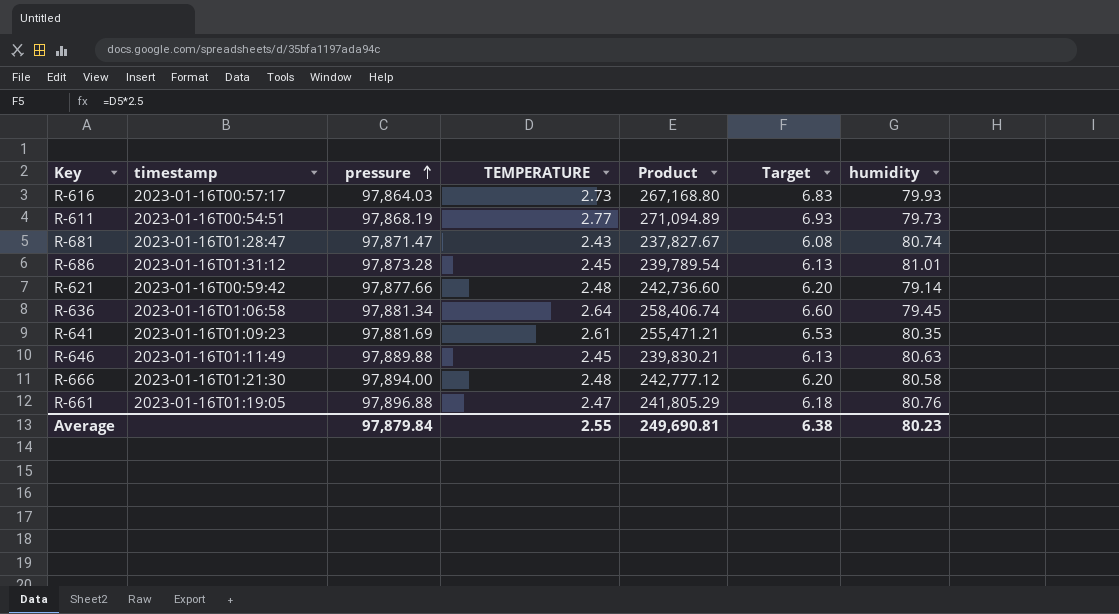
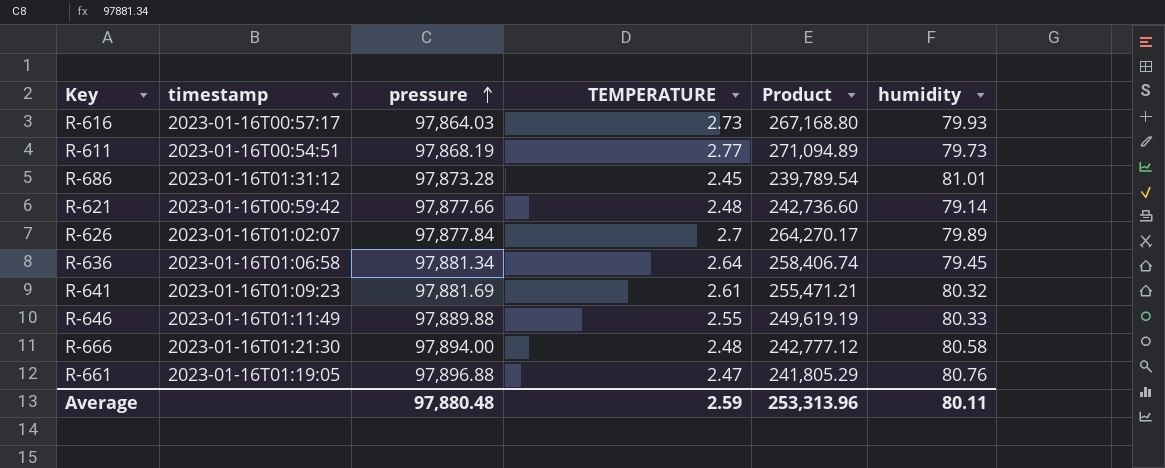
column Target | formula: [TEMPERATURE] * 2.5 -> none
row R-681: 2023-01-16T01:28:47 | 97,871.47 | 2.43 | 237,827.67 | 6.08 | 80.74 -> none
row R-626: none -> 2023-01-16T01:02:07 | 97,877.84 | 2.7 | 264,270.17 | 79.89
R-641 | humidity: 80.35 -> 80.32
R-646 | TEMPERATURE: 2.45 -> 2.55
R-646 | Product: 239,830.21 -> 249,619.19
R-646 | humidity: 80.63 -> 80.33
Average | pressure: 97,879.84 -> 97,880.48
Average | TEMPERATURE: 2.55 -> 2.59
Average | Product: 249,690.81 -> 253,313.96
Average | humidity: 80.23 -> 80.11

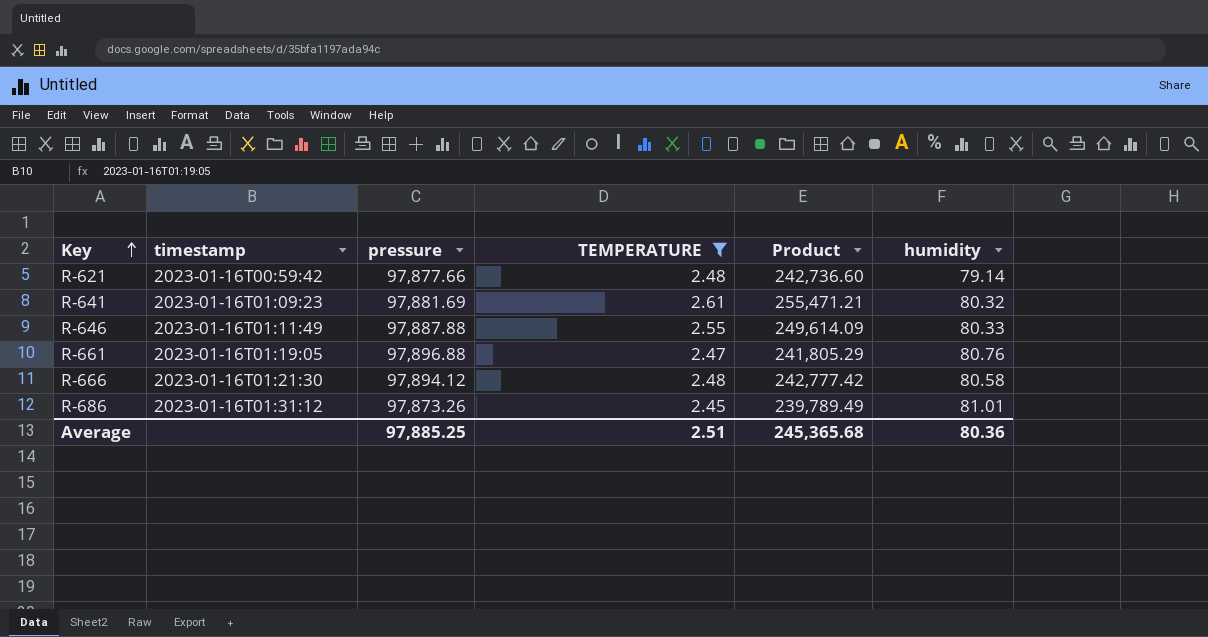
filter: none -> TEMPERATURE <= 2.61
row order: pressure ascending -> Key ascending
R-646 | pressure: 97,889.88 -> 97,887.88
R-646 | Product: 249,619.19 -> 249,614.09
R-666 | pressure: 97,894.00 -> 97,894.12
R-666 | Product: 242,777.12 -> 242,777.42
R-686 | pressure: 97,873.28 -> 97,873.26
R-686 | Product: 239,789.54 -> 239,789.49
Average | pressure: 97,880.48 -> 97,885.25
Average | TEMPERATURE: 2.59 -> 2.51
Average | Product: 253,313.96 -> 245,365.68
Average | humidity: 80.11 -> 80.36

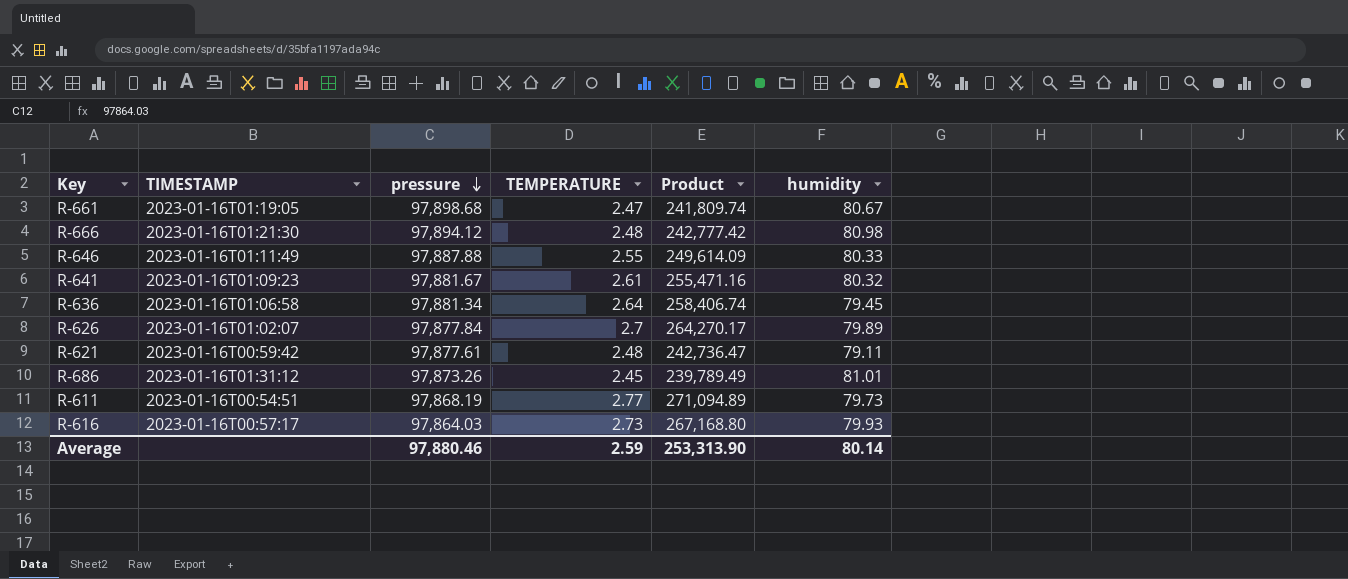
filter: TEMPERATURE <= 2.61 -> none
row order: Key ascending -> pressure descending
column name: timestamp -> TIMESTAMP
R-661 | pressure: 97,896.88 -> 97,898.68
R-661 | Product: 241,805.29 -> 241,809.74
R-661 | humidity: 80.76 -> 80.67
R-666 | humidity: 80.58 -> 80.98
R-641 | pressure: 97,881.69 -> 97,881.67
R-641 | Product: 255,471.21 -> 255,471.16
R-621 | pressure: 97,877.66 -> 97,877.61
R-621 | Product: 242,736.60 -> 242,736.47
R-621 | humidity: 79.14 -> 79.11
Average | pressure: 97,885.25 -> 97,880.46
Average | TEMPERATURE: 2.51 -> 2.59
Average | Product: 245,365.68 -> 253,313.90
Average | humidity: 80.36 -> 80.14

